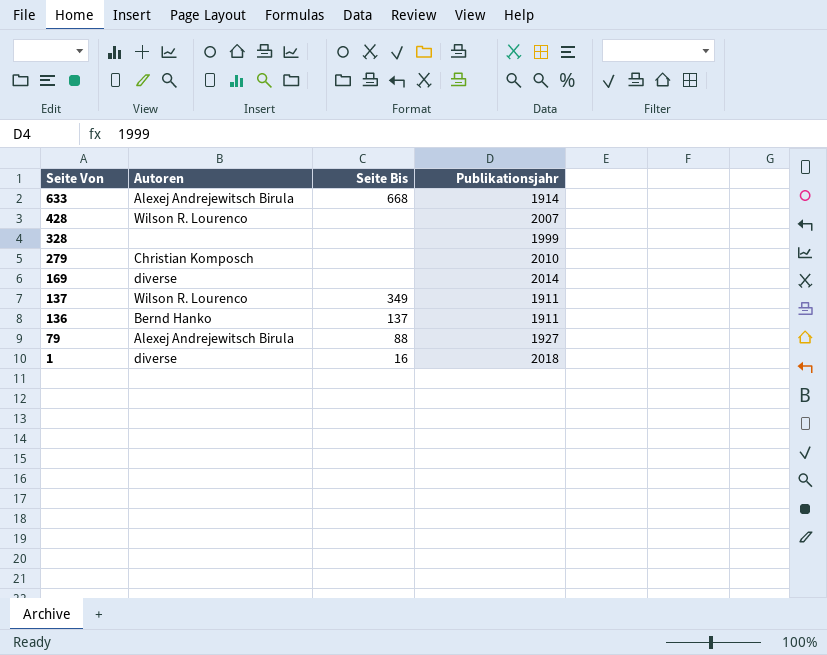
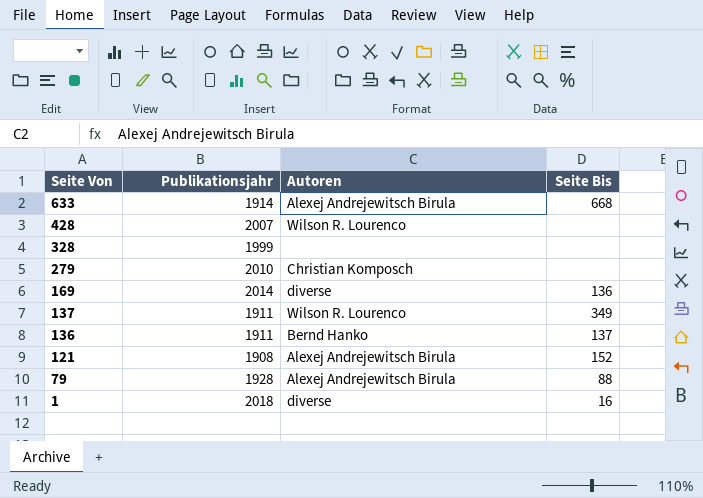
column Publikationsjahr | position: 4 -> 2
169 | Seite Bis: none -> 136
row 121: none -> 1908 | Alexej Andrejewitsch Birula | 152
79 | Publikationsjahr: 1927 -> 1928

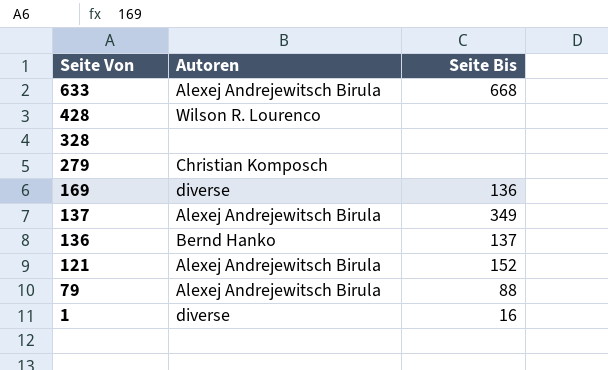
column Publikationsjahr | position: 2 -> none
137 | Autoren: Wilson R. Lourenco -> Alexej Andrejewitsch Birula

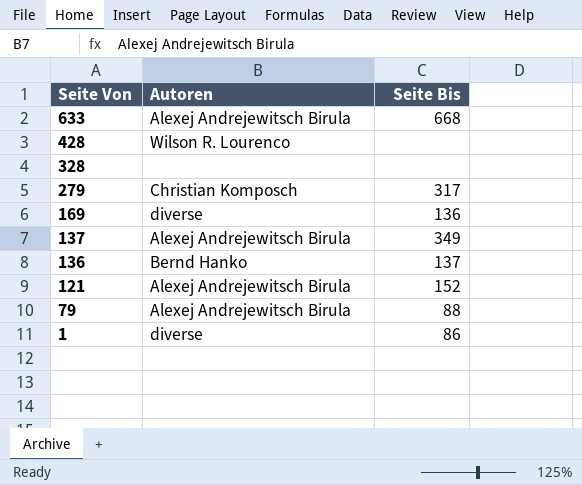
279 | Seite Bis: none -> 317
1 | Seite Bis: 16 -> 86

